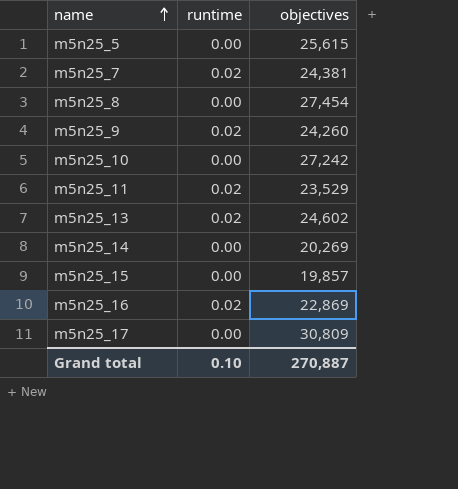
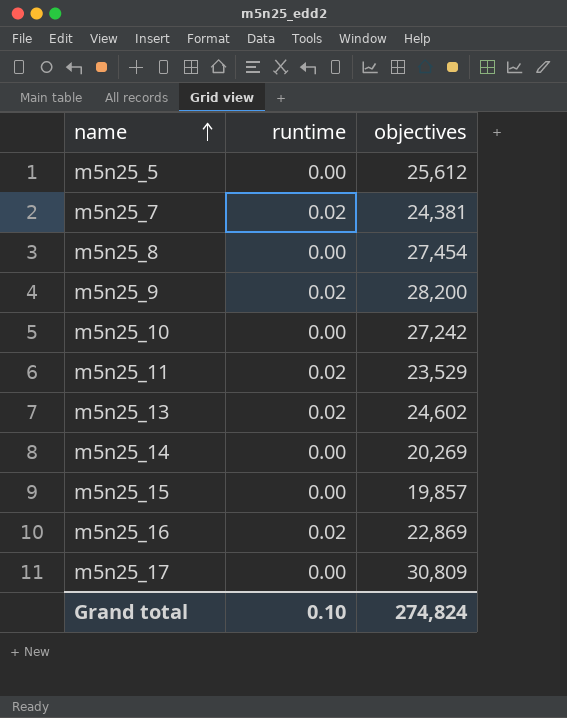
m5n25_5 | objectives: 25,615 -> 25,612
m5n25_9 | objectives: 24,260 -> 28,200
Grand total | objectives: 270,887 -> 274,824

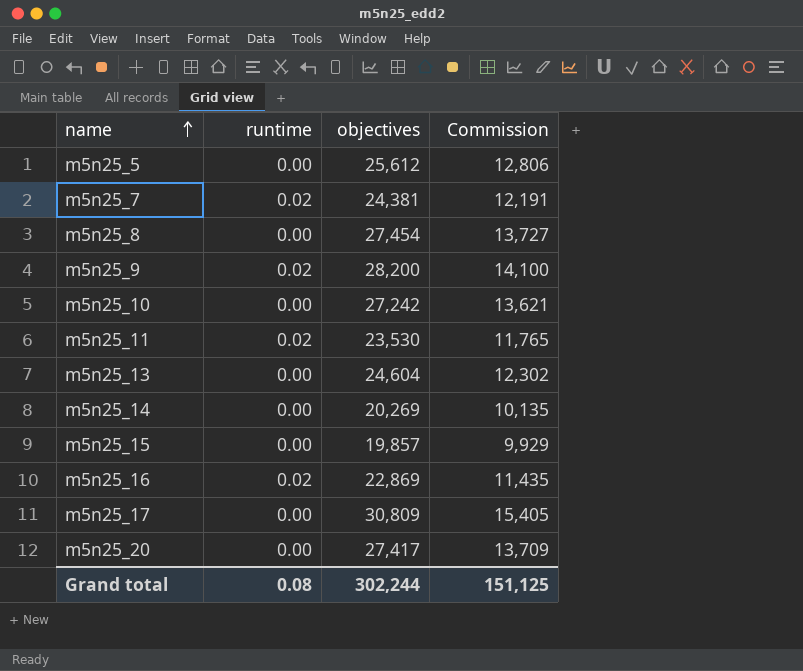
column Commission | formula: none -> [objectives] * 0.5
m5n25_11 | objectives: 23,529 -> 23,530
m5n25_13 | runtime: 0.02 -> 0.00
m5n25_13 | objectives: 24,602 -> 24,604
row m5n25_20: none -> 0.00 | 27,417 | 13,709
Grand total | runtime: 0.10 -> 0.08
Grand total | objectives: 274,824 -> 302,244

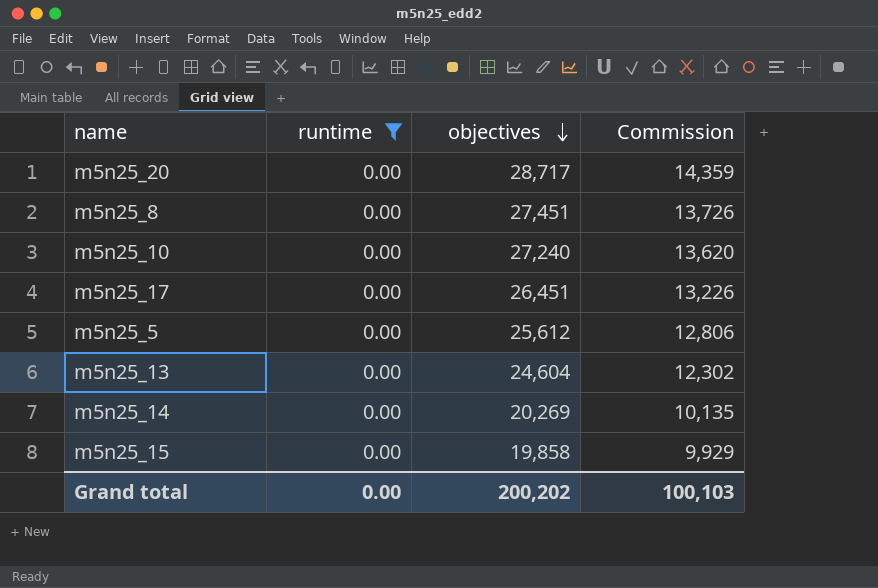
filter: none -> runtime = 0.00
row order: name ascending -> objectives descending
m5n25_20 | objectives: 27,417 -> 28,717
m5n25_20 | Commission: 13,709 -> 14,359
m5n25_8 | objectives: 27,454 -> 27,451
m5n25_8 | Commission: 13,727 -> 13,726
m5n25_10 | objectives: 27,242 -> 27,240
m5n25_10 | Commission: 13,621 -> 13,620
m5n25_17 | objectives: 30,809 -> 26,451
m5n25_17 | Commission: 15,405 -> 13,226
m5n25_15 | objectives: 19,857 -> 19,858
Grand total | runtime: 0.08 -> 0.00
Grand total | objectives: 302,244 -> 200,202
Grand total | Commission: 151,125 -> 100,103

